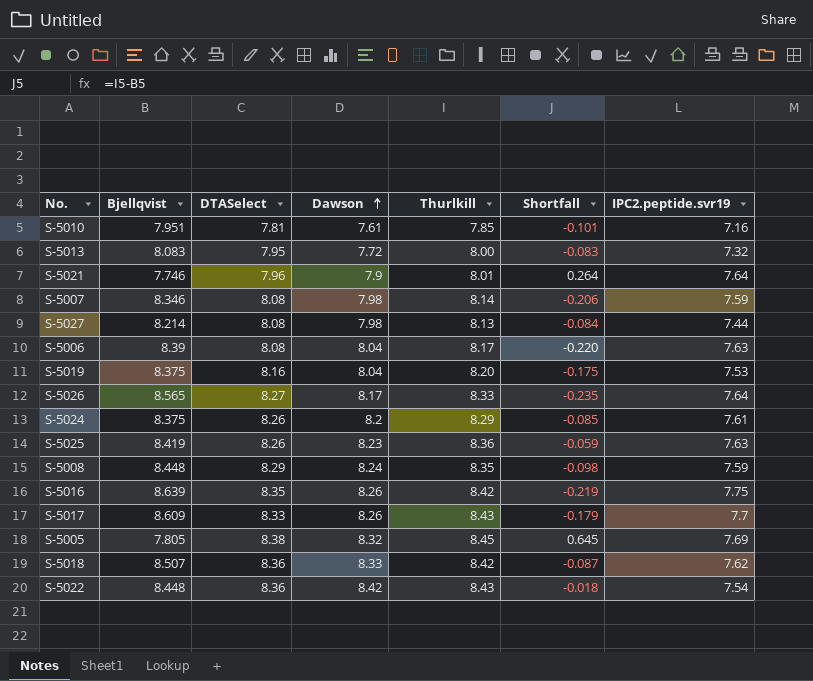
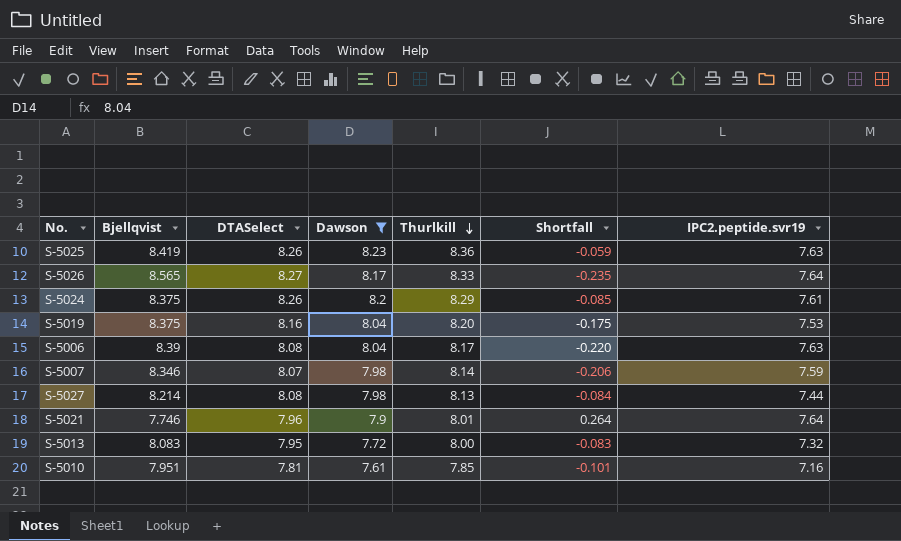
filter: none -> Dawson <= 8.23
row order: Dawson ascending -> Thurlkill descending
S-5007 | DTASelect: 8.08 -> 8.07

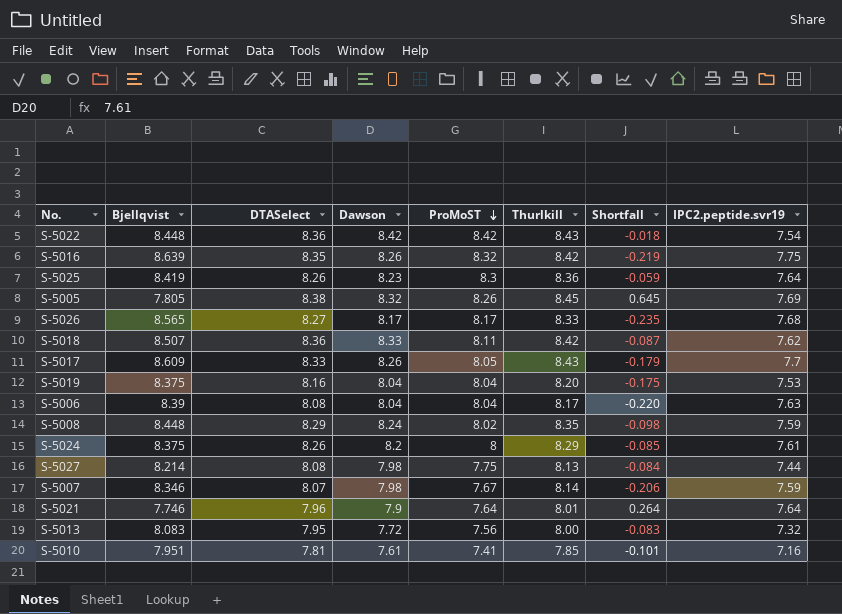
filter: Dawson <= 8.23 -> none
row order: Thurlkill descending -> ProMoST descending
column ProMoST | position: none -> 5
S-5025 | IPC2.peptide.svr19: 7.63 -> 7.64
S-5026 | IPC2.peptide.svr19: 7.64 -> 7.68

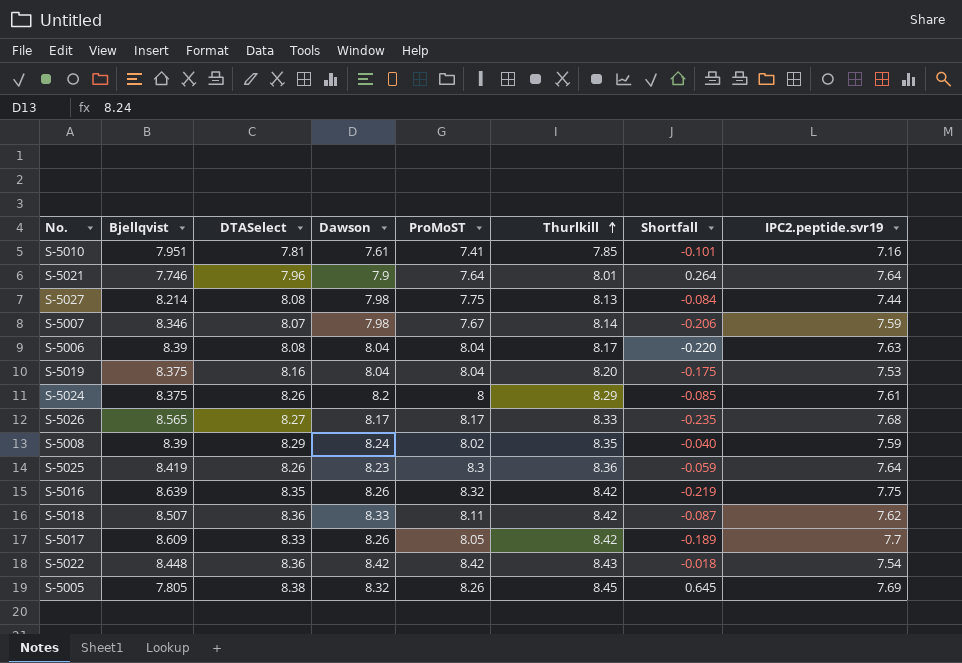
row order: ProMoST descending -> Thurlkill ascending
row S-5013: 8.083 | 7.95 | 7.72 | 7.56 | 8.00 | -0.083 | 7.32 -> none
S-5008 | Bjellqvist: 8.448 -> 8.39
S-5008 | Shortfall: -0.098 -> -0.040
S-5017 | Thurlkill: 8.43 -> 8.42
S-5017 | Shortfall: -0.179 -> -0.189

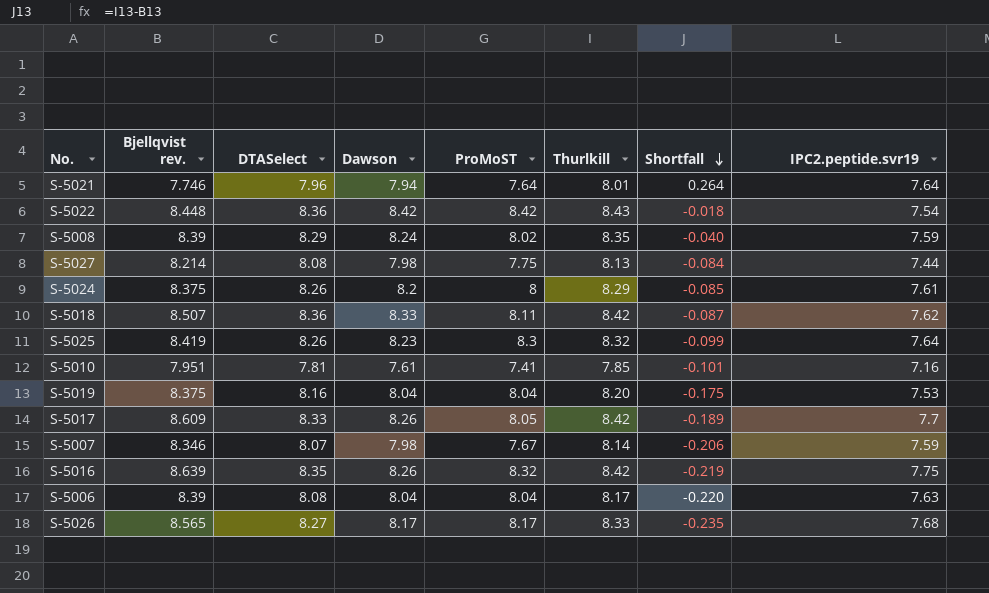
row order: Thurlkill ascending -> Shortfall descending
column name: Bjellqvist -> Bjellqvist rev.
row S-5005: 7.805 | 8.38 | 8.32 | 8.26 | 8.45 | 0.645 | 7.69 -> none
S-5021 | Dawson: 7.9 -> 7.94
S-5025 | Thurlkill: 8.36 -> 8.32
S-5025 | Shortfall: -0.059 -> -0.099

